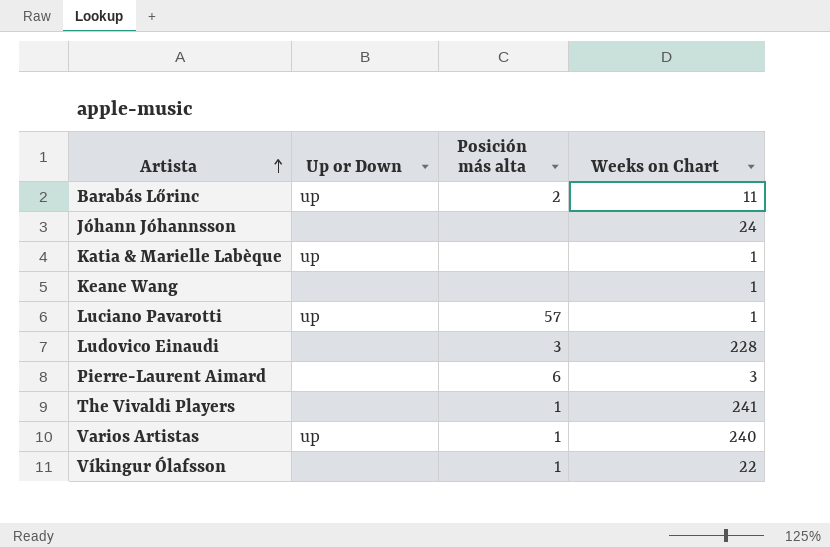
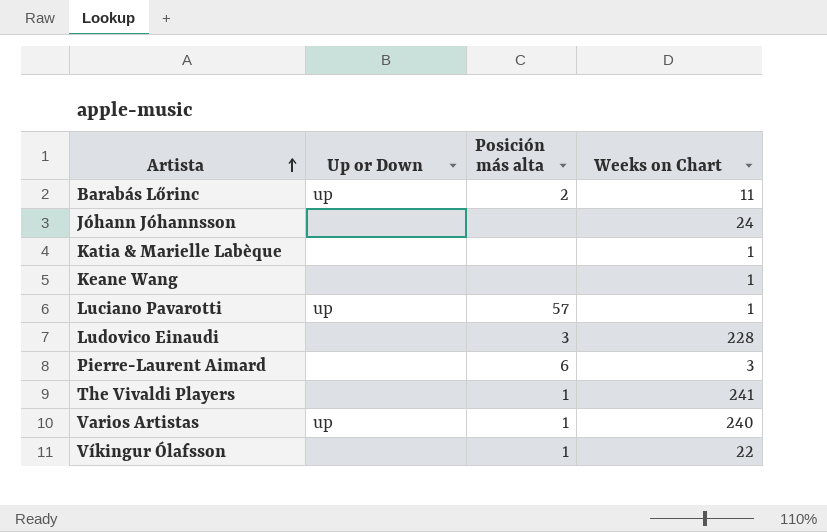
Katia & Marielle Labèque | Up or Down: up -> none

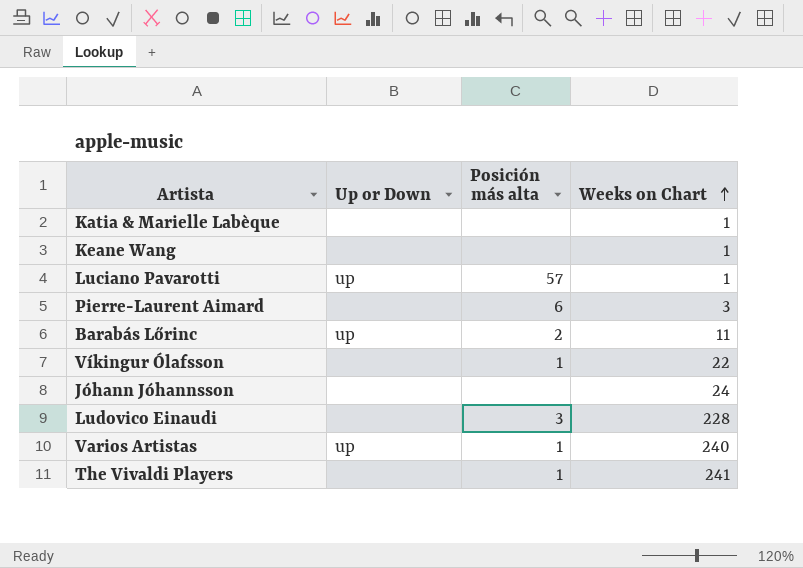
row order: Artista ascending -> Weeks on Chart ascending

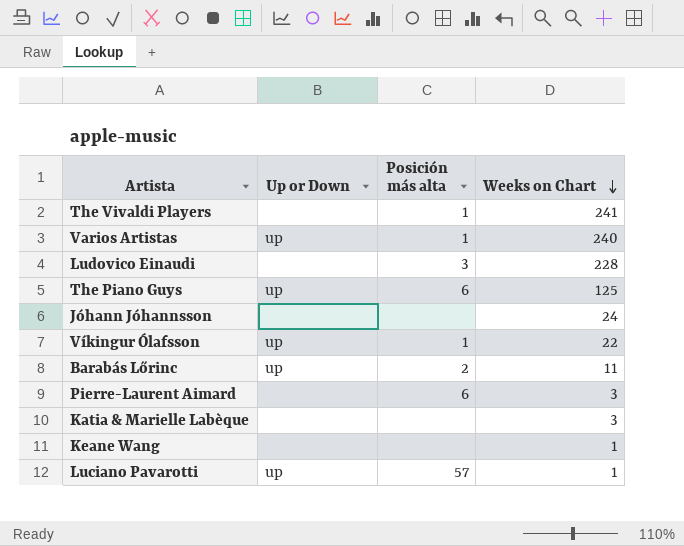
row order: Weeks on Chart ascending -> Weeks on Chart descending
row The Piano Guys: none -> up | 6 | 125
Víkingur Ólafsson | Up or Down: none -> up
Katia & Marielle Labèque | Weeks on Chart: 1 -> 3

